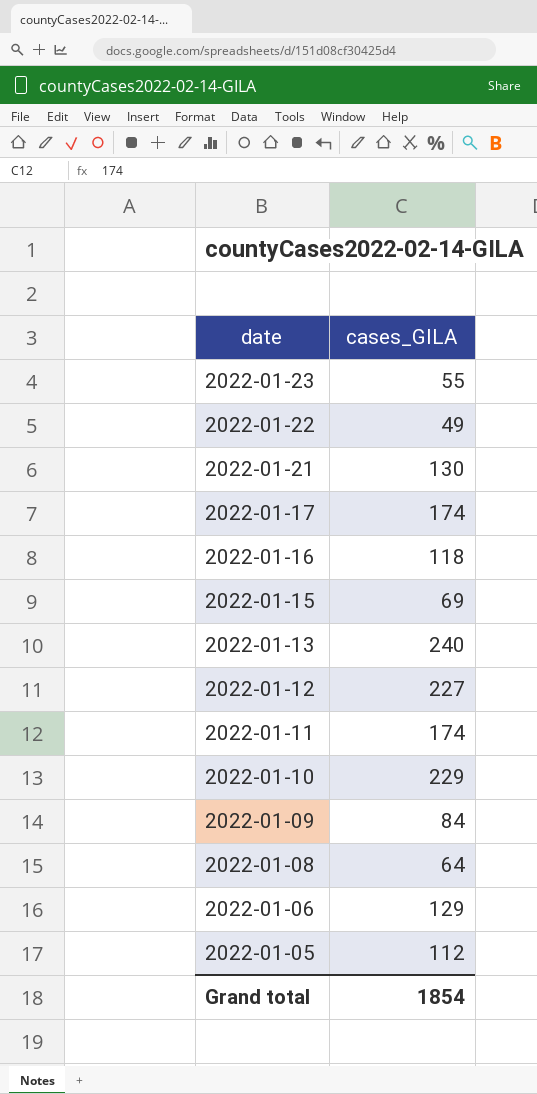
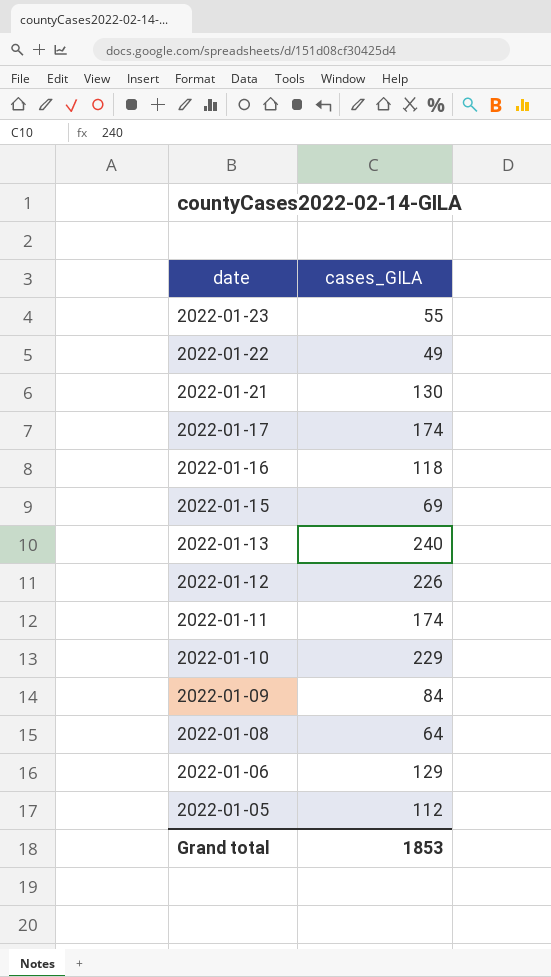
2022-01-12 | cases_GILA: 227 -> 226
Grand total | cases_GILA: 1854 -> 1853

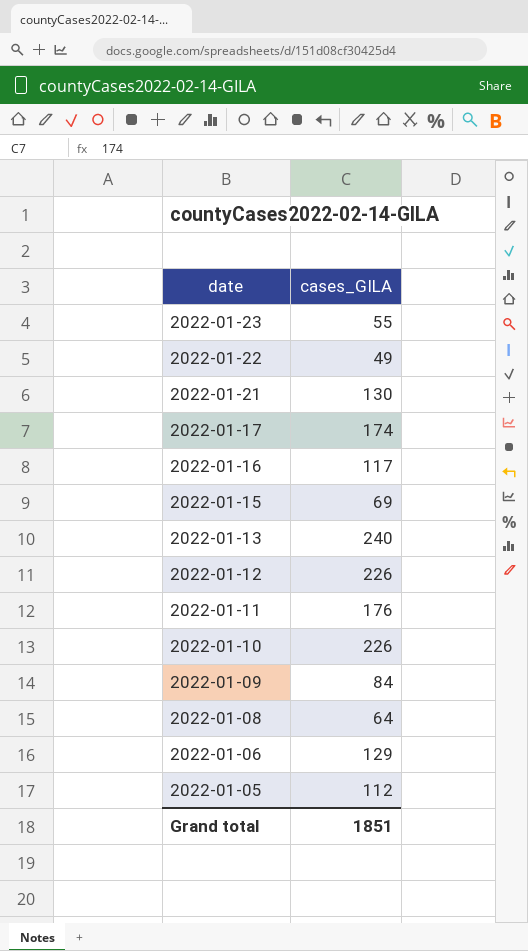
2022-01-16 | cases_GILA: 118 -> 117
2022-01-11 | cases_GILA: 174 -> 176
2022-01-10 | cases_GILA: 229 -> 226
Grand total | cases_GILA: 1853 -> 1851

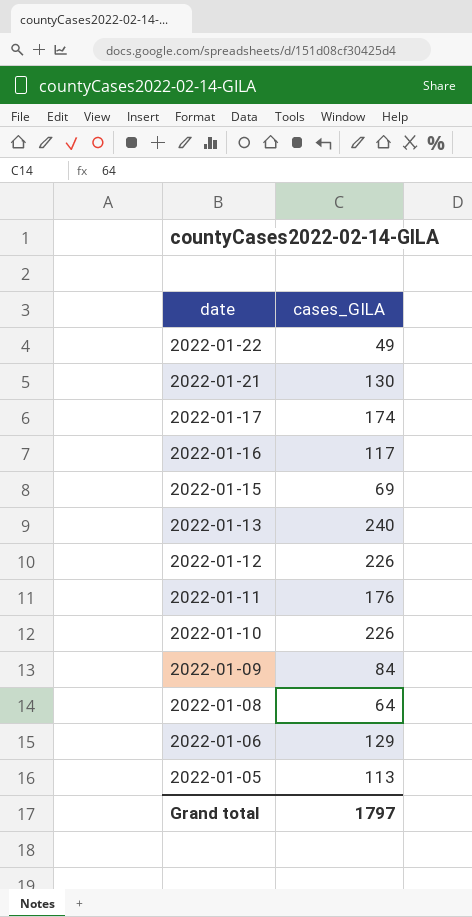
row 2022-01-23: 55 -> none
2022-01-05 | cases_GILA: 112 -> 113
Grand total | cases_GILA: 1851 -> 1797

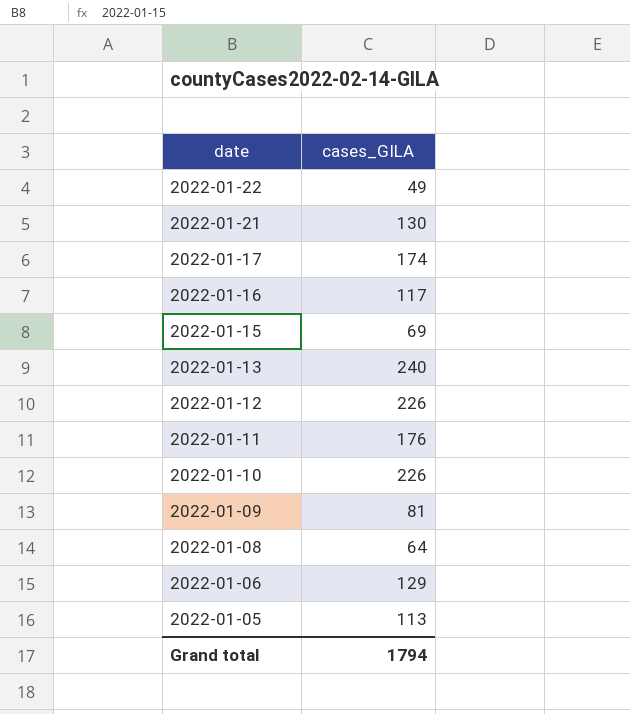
2022-01-09 | cases_GILA: 84 -> 81
Grand total | cases_GILA: 1797 -> 1794

